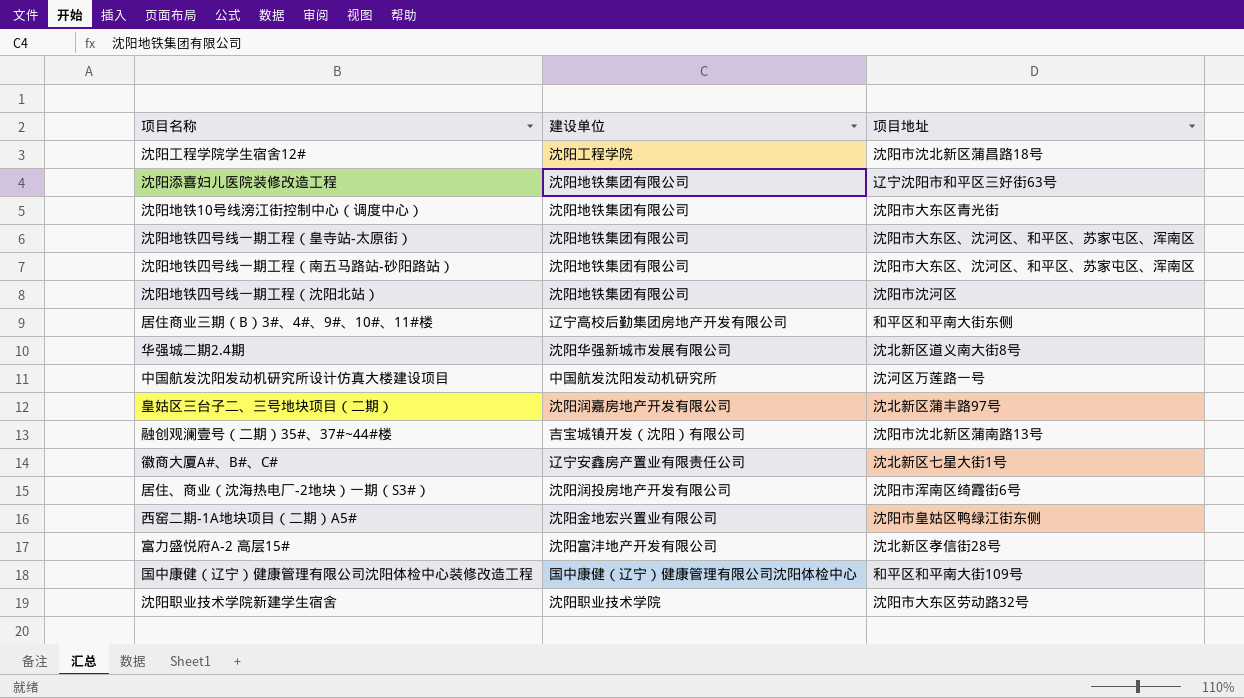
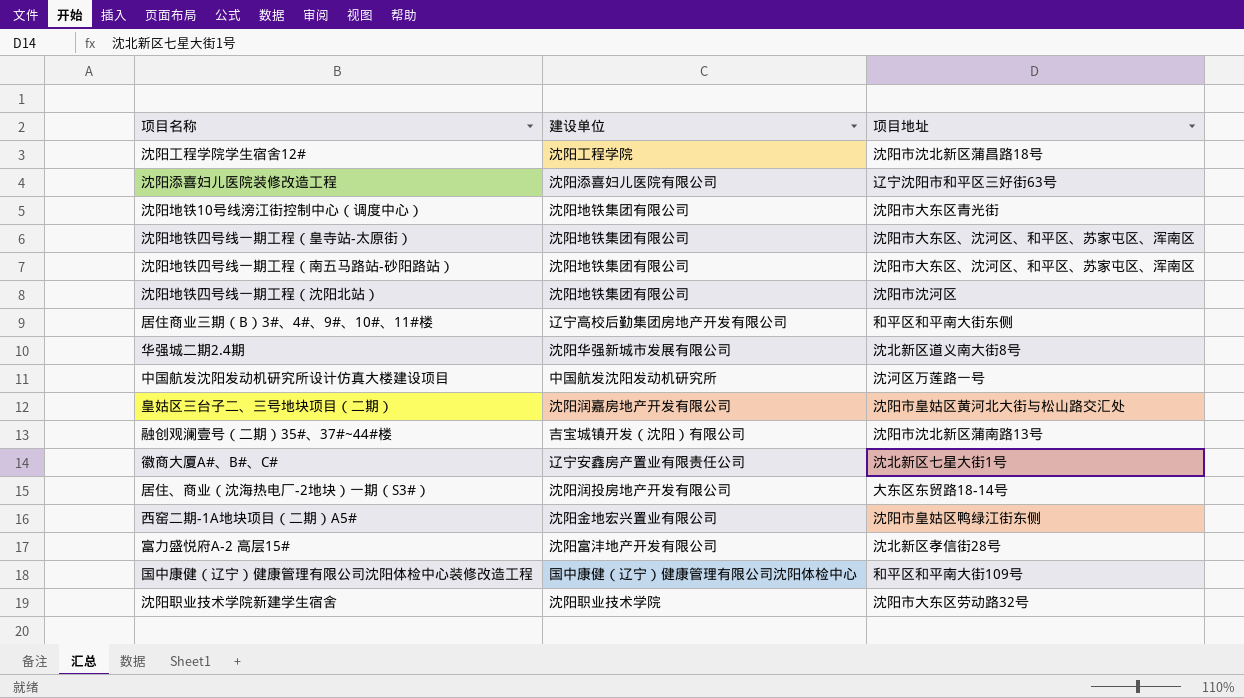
沈阳添喜妇儿医院装修改造工程 | 建设单位: 沈阳地铁集团有限公司 -> 沈阳添喜妇儿医院有限公司
皇姑区三台子二、三号地块项目（二期） | 项目地址: 沈北新区蒲丰路97号 -> 沈阳市皇姑区黄河北大街与松山路交汇处
居住、商业（沈海热电厂-2地块）一期（S3#） | 项目地址: 沈阳市浑南区绮霞街6号 -> 大东区东贸路18-14号

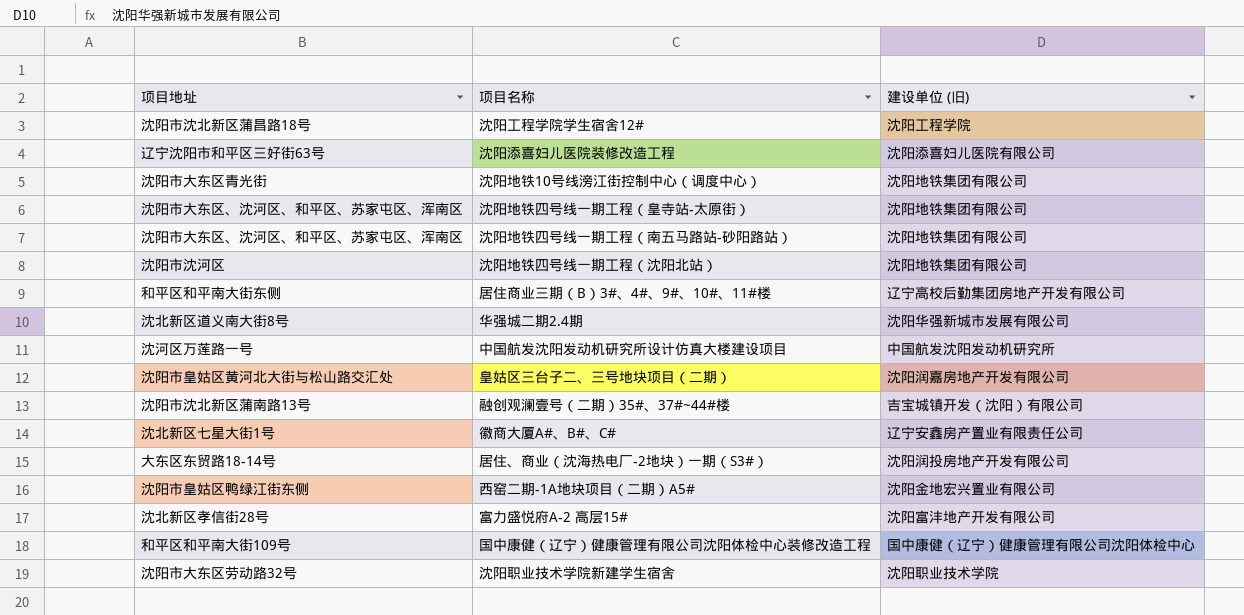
column 项目地址 | position: 3 -> 1
column name: 建设单位 -> 建设单位 (旧)

